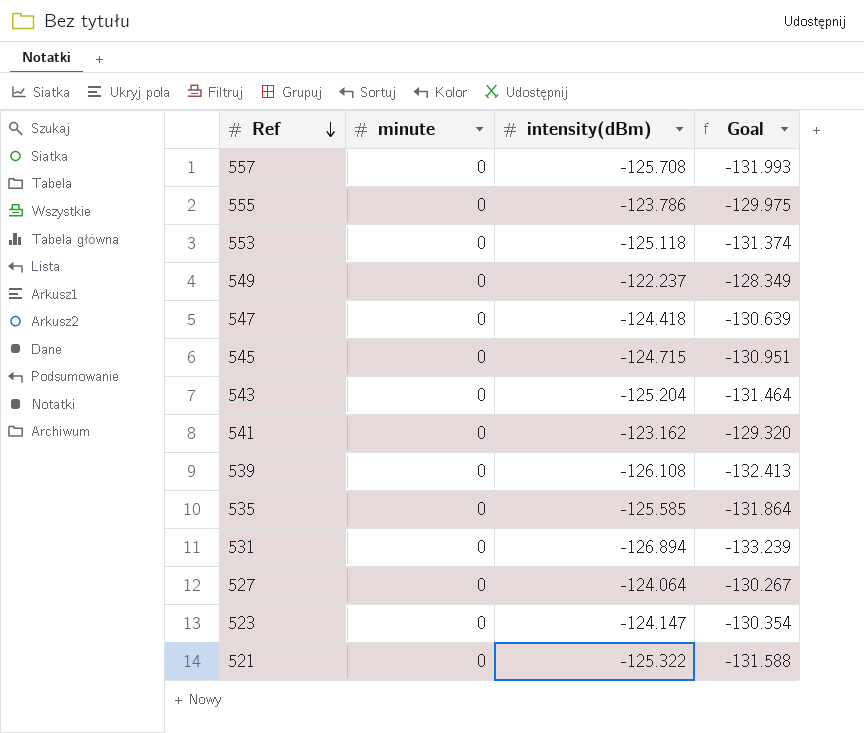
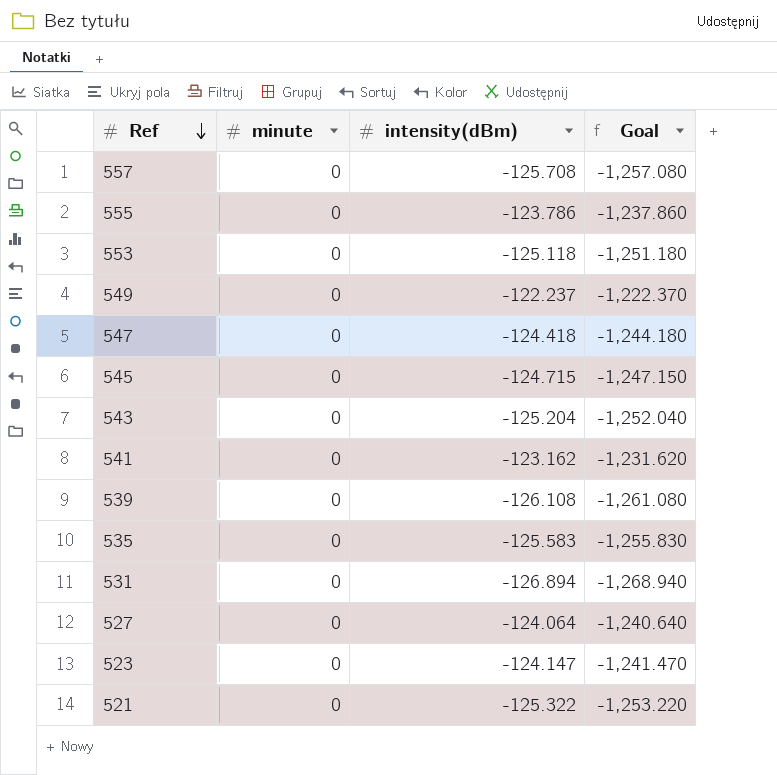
column Goal | formula: [intensity(dBm)] * 1.05 -> [intensity(dBm)] * 10
535 | intensity(dBm): -125.585 -> -125.583

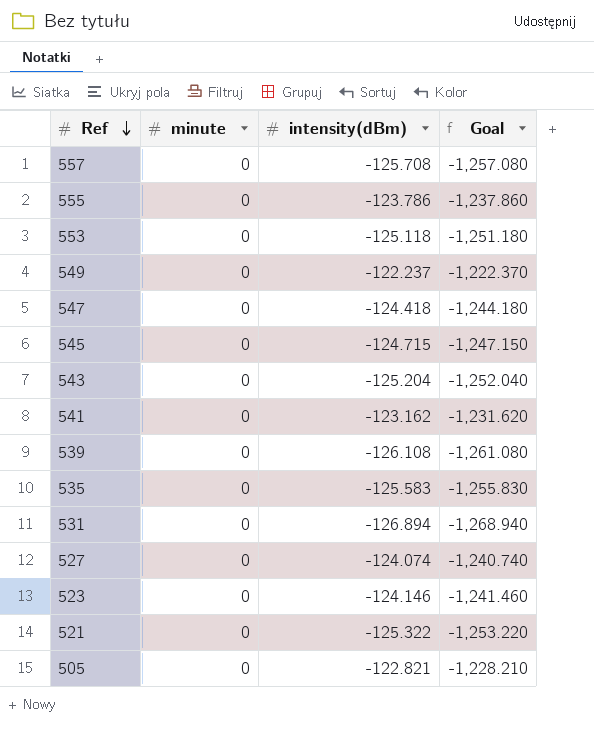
527 | intensity(dBm): -124.064 -> -124.074
527 | Goal: -1,240.640 -> -1,240.740
523 | intensity(dBm): -124.147 -> -124.146
523 | Goal: -1,241.470 -> -1,241.460
row 505: none -> 0 | -122.821 | -1,228.210

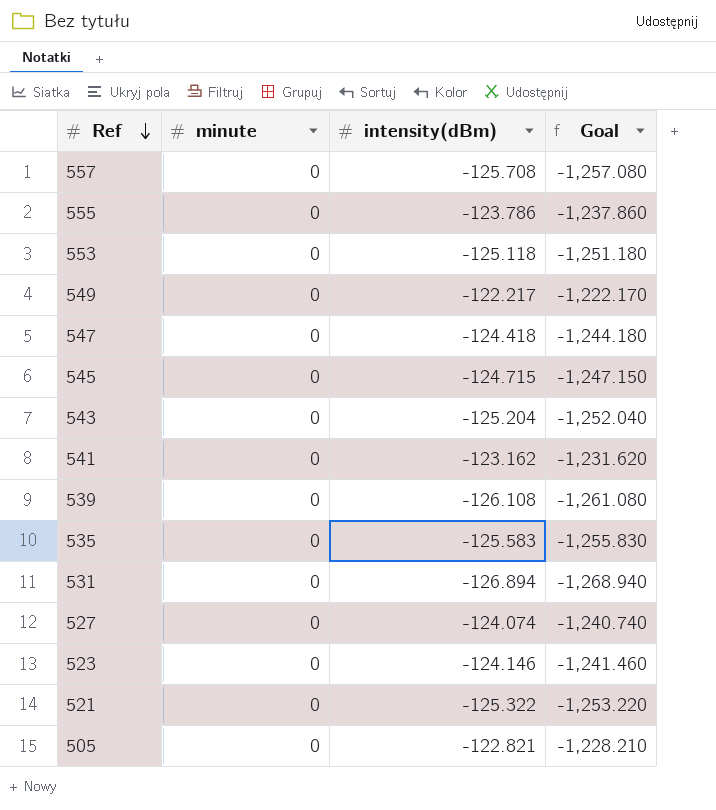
549 | intensity(dBm): -122.237 -> -122.217
549 | Goal: -1,222.370 -> -1,222.170

